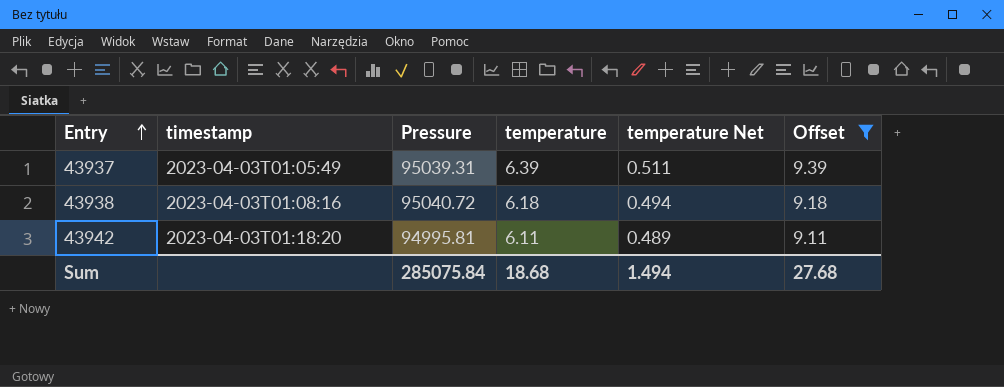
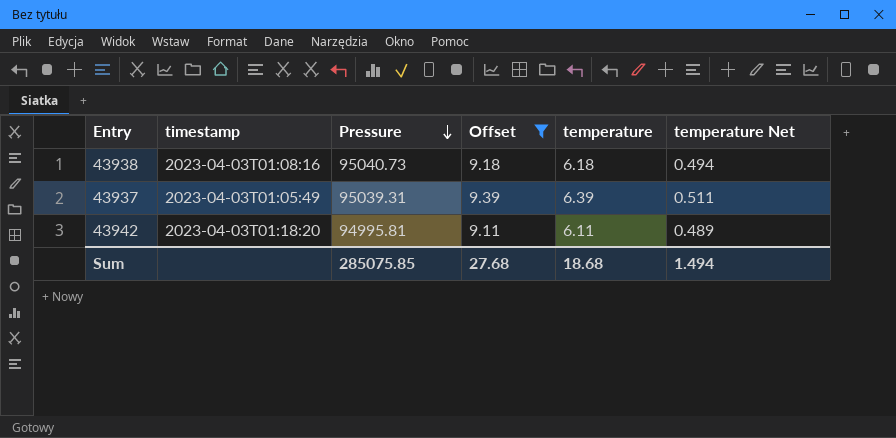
row order: Entry ascending -> Pressure descending
column Offset | position: 6 -> 4
43938 | Pressure: 95040.72 -> 95040.73
Sum | Pressure: 285075.84 -> 285075.85

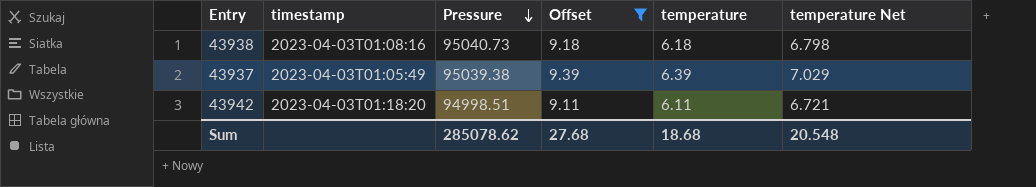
column temperature Net | formula: [temperature] * 0.08 -> [temperature] * 1.1
43937 | Pressure: 95039.31 -> 95039.38
43942 | Pressure: 94995.81 -> 94998.51
Sum | Pressure: 285075.85 -> 285078.62
Sum | temperature Net: 1.494 -> 20.548

